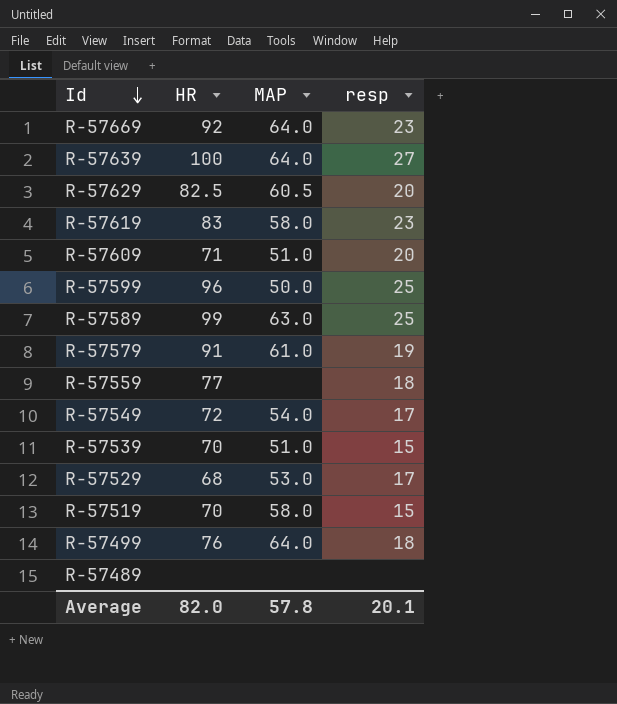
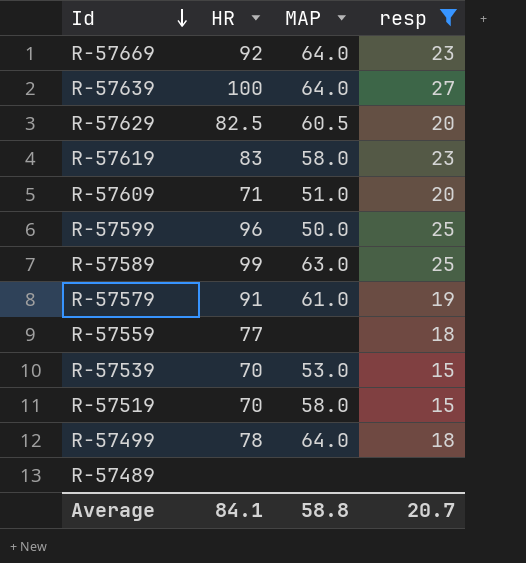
filter: none -> resp != 17
R-57539 | MAP: 51.0 -> 53.0
R-57499 | HR: 76 -> 78
Average | HR: 82.0 -> 84.1
Average | MAP: 57.8 -> 58.8
Average | resp: 20.1 -> 20.7

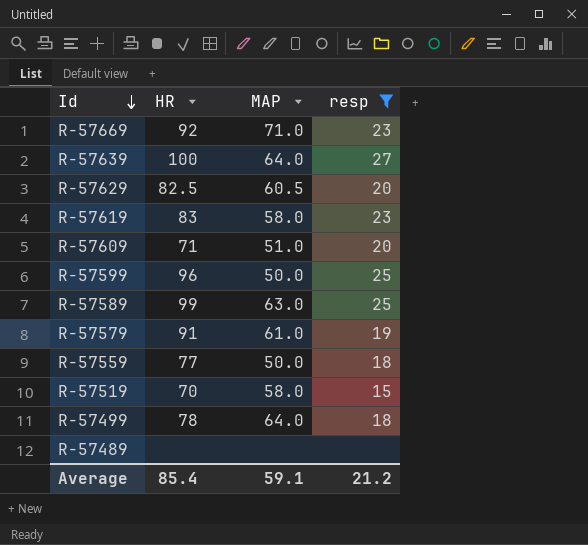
row R-57539: 70 | 53.0 | 15 -> none
R-57669 | MAP: 64.0 -> 71.0
R-57559 | MAP: none -> 50.0
Average | HR: 84.1 -> 85.4
Average | MAP: 58.8 -> 59.1
Average | resp: 20.7 -> 21.2

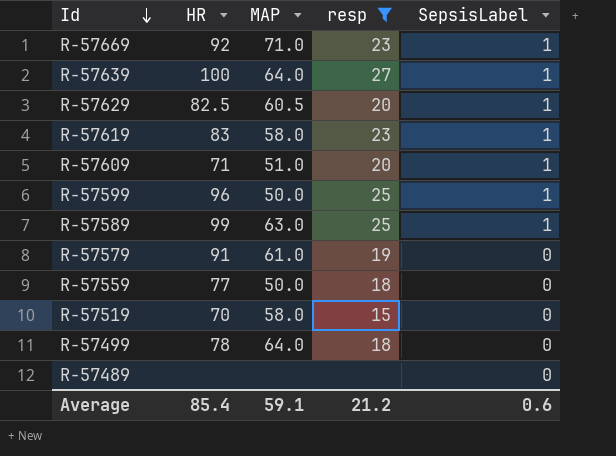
column SepsisLabel | position: none -> 5

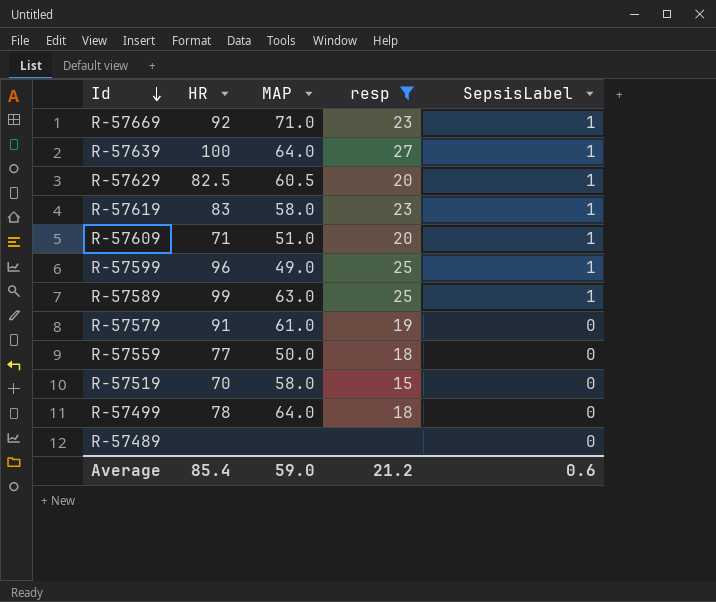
R-57599 | MAP: 50.0 -> 49.0
Average | MAP: 59.1 -> 59.0

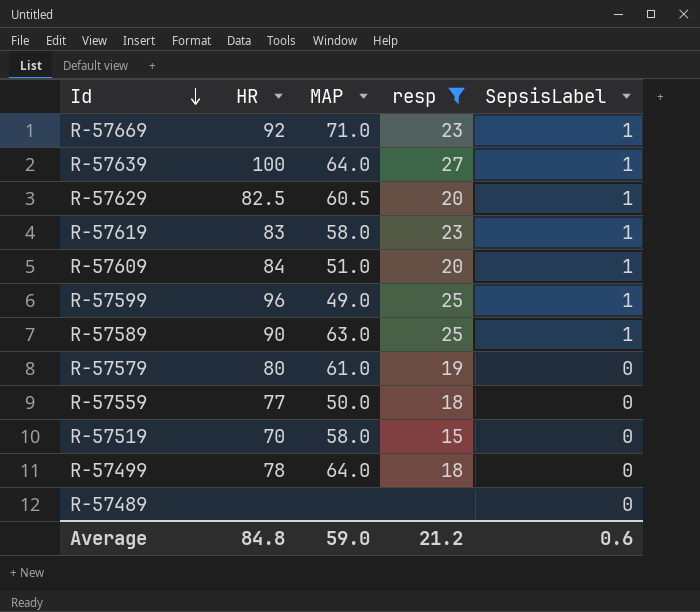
R-57609 | HR: 71 -> 84
R-57589 | HR: 99 -> 90
R-57579 | HR: 91 -> 80
Average | HR: 85.4 -> 84.8

